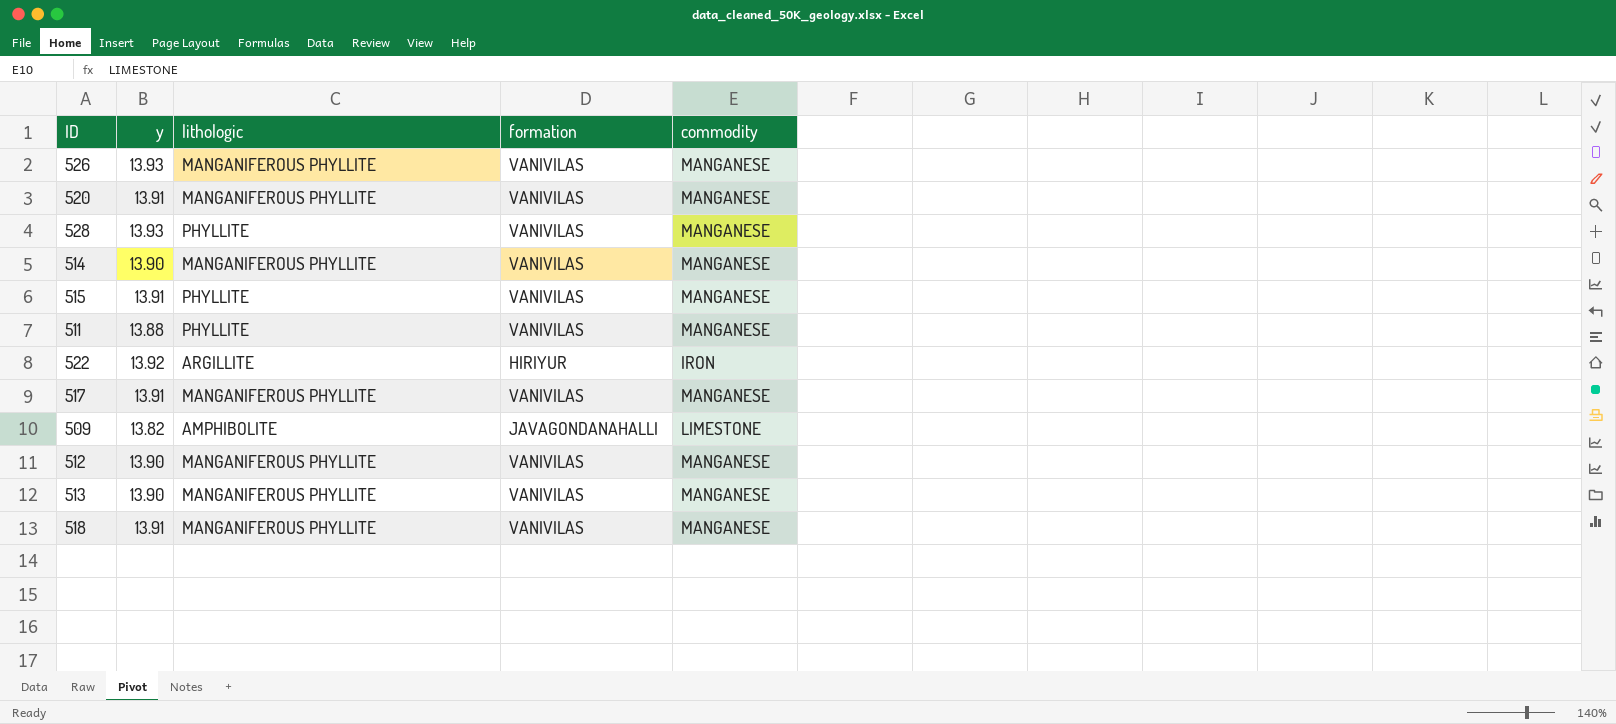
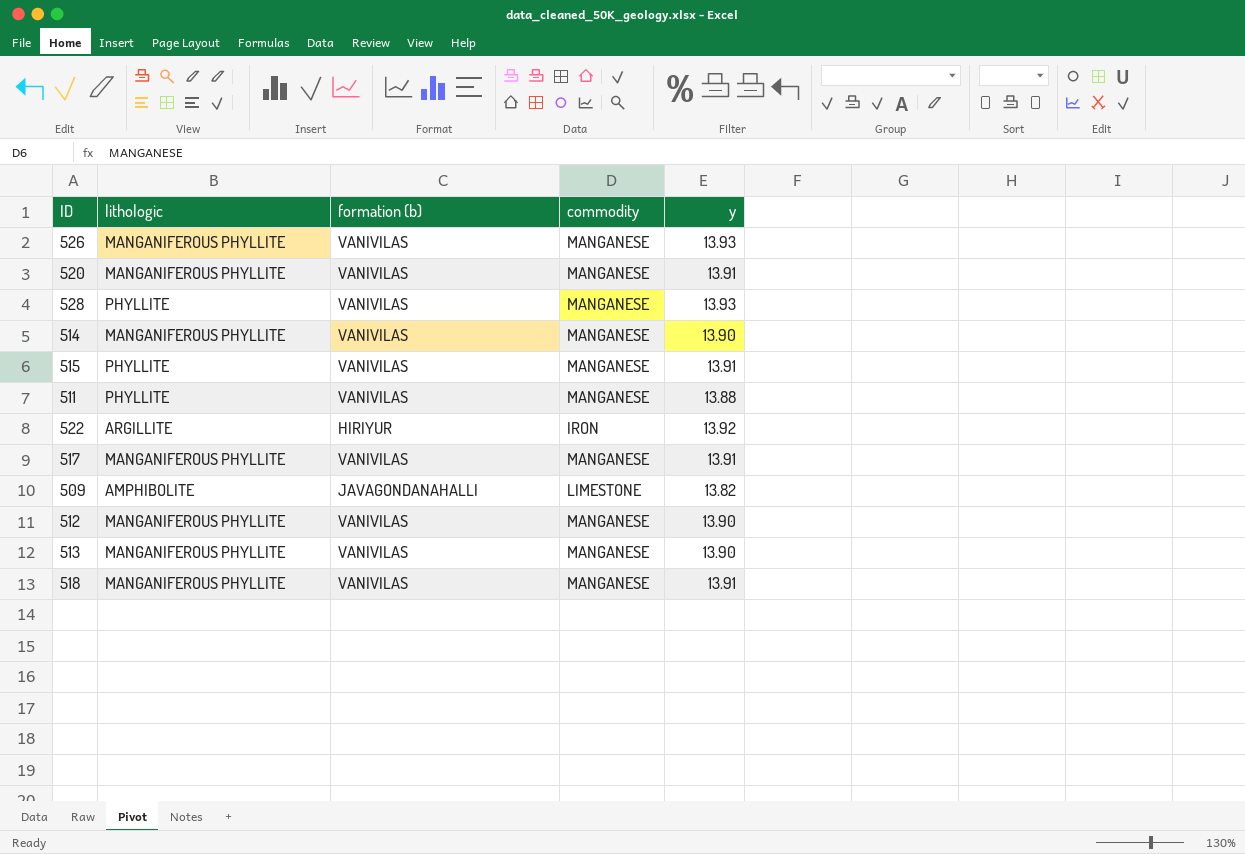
column name: formation -> formation (b)
column y | position: 2 -> 5

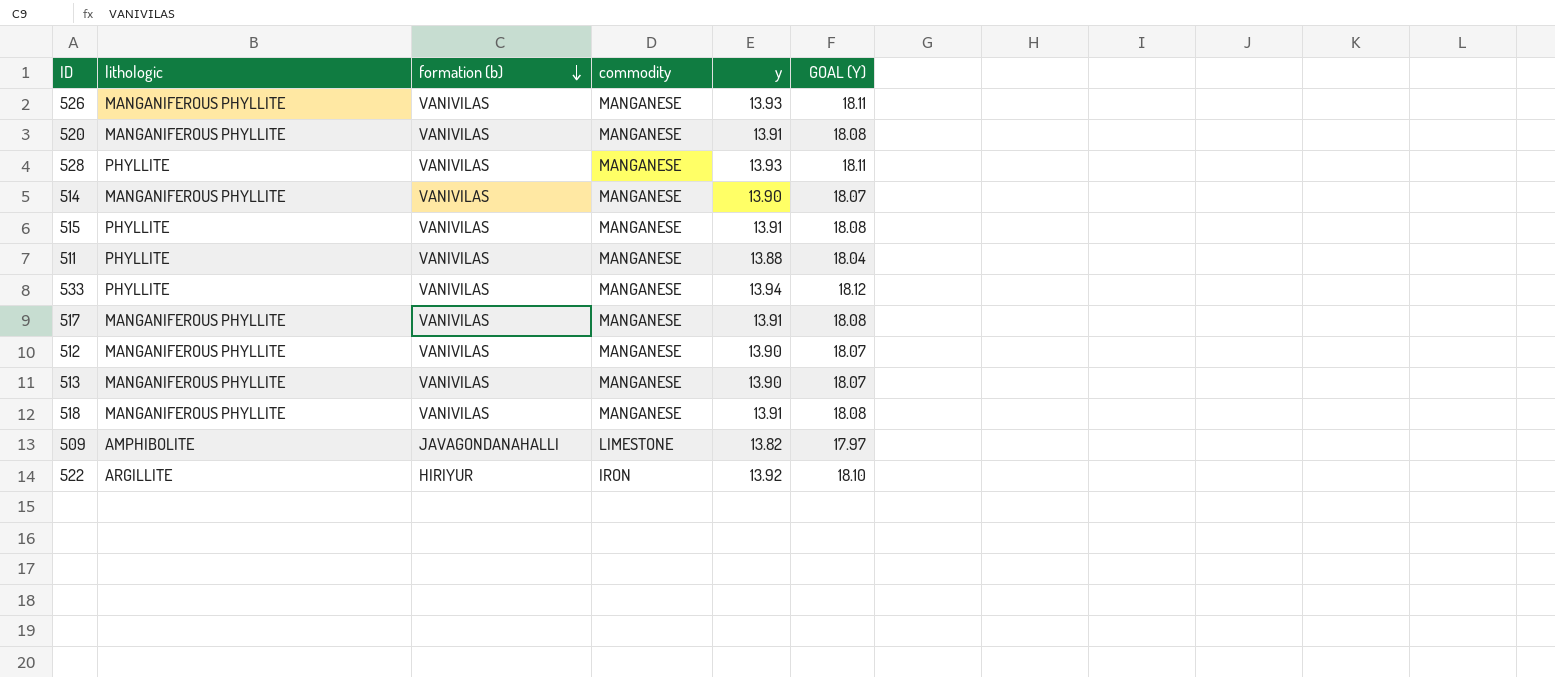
row order: none -> formation (b) descending
column GOAL (Y) | formula: none -> [y] * 1.3
row 533: none -> PHYLLITE | VANIVILAS | MANGANESE | 13.94 | 18.12

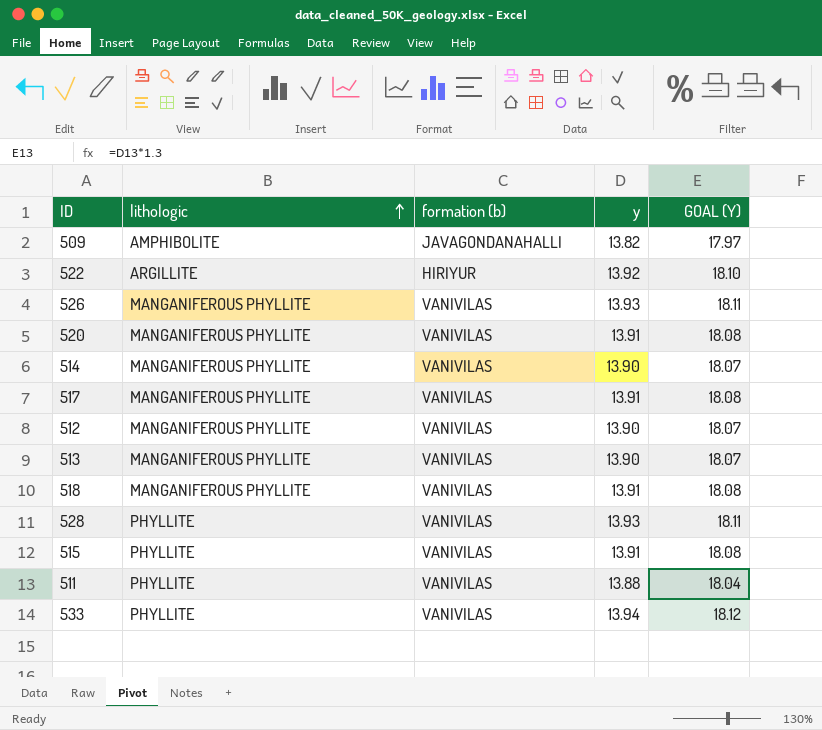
row order: formation (b) descending -> lithologic ascending
column commodity | position: 4 -> none

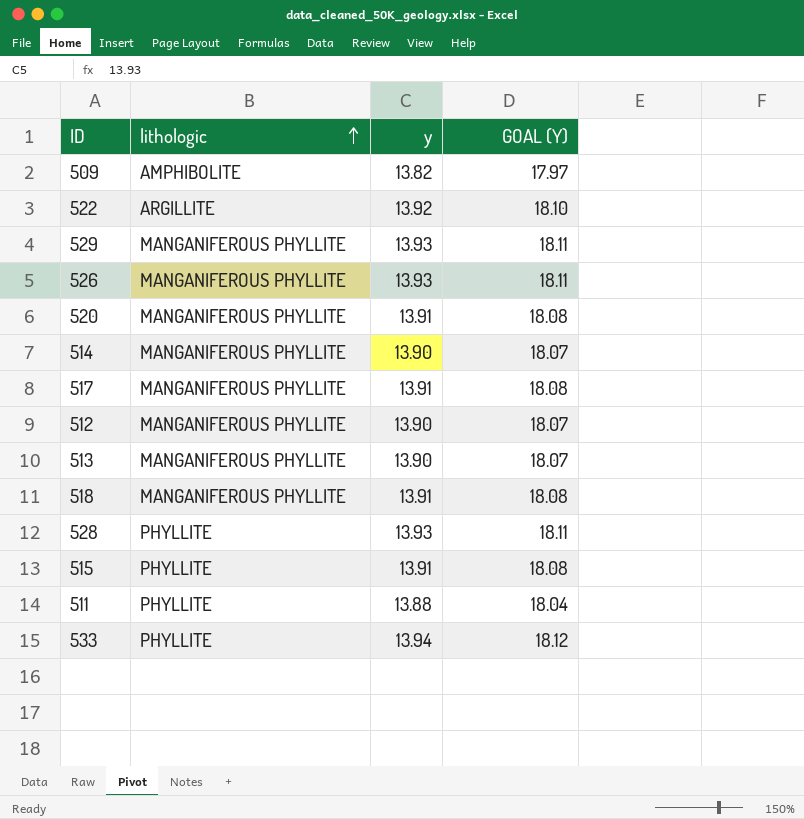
column formation (b) | position: 3 -> none
row 529: none -> MANGANIFEROUS PHYLLITE | 13.93 | 18.11

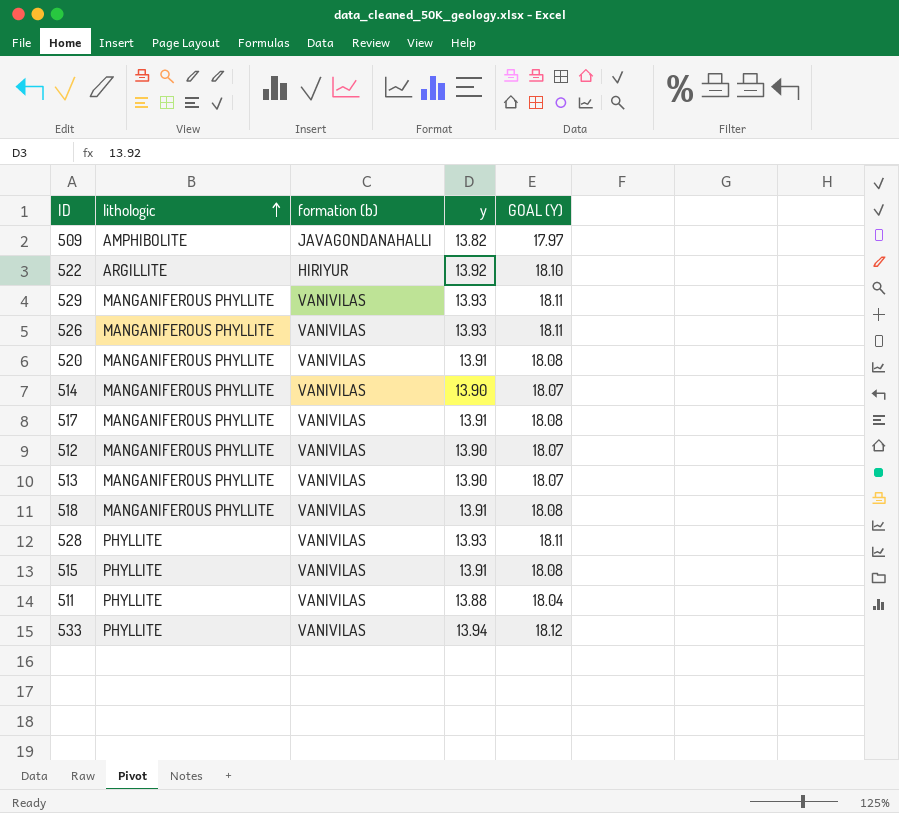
column formation (b) | position: none -> 3

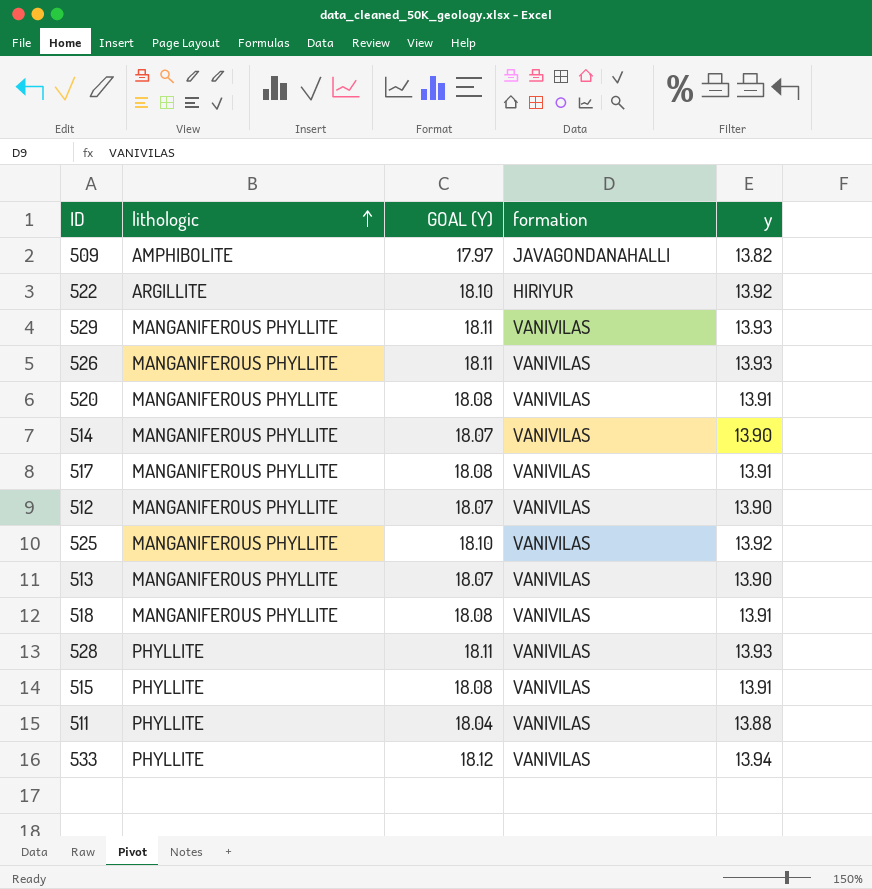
column GOAL (Y) | position: 5 -> 3
column name: formation (b) -> formation
row 525: none -> MANGANIFEROUS PHYLLITE | 18.10 | VANIVILAS | 13.92

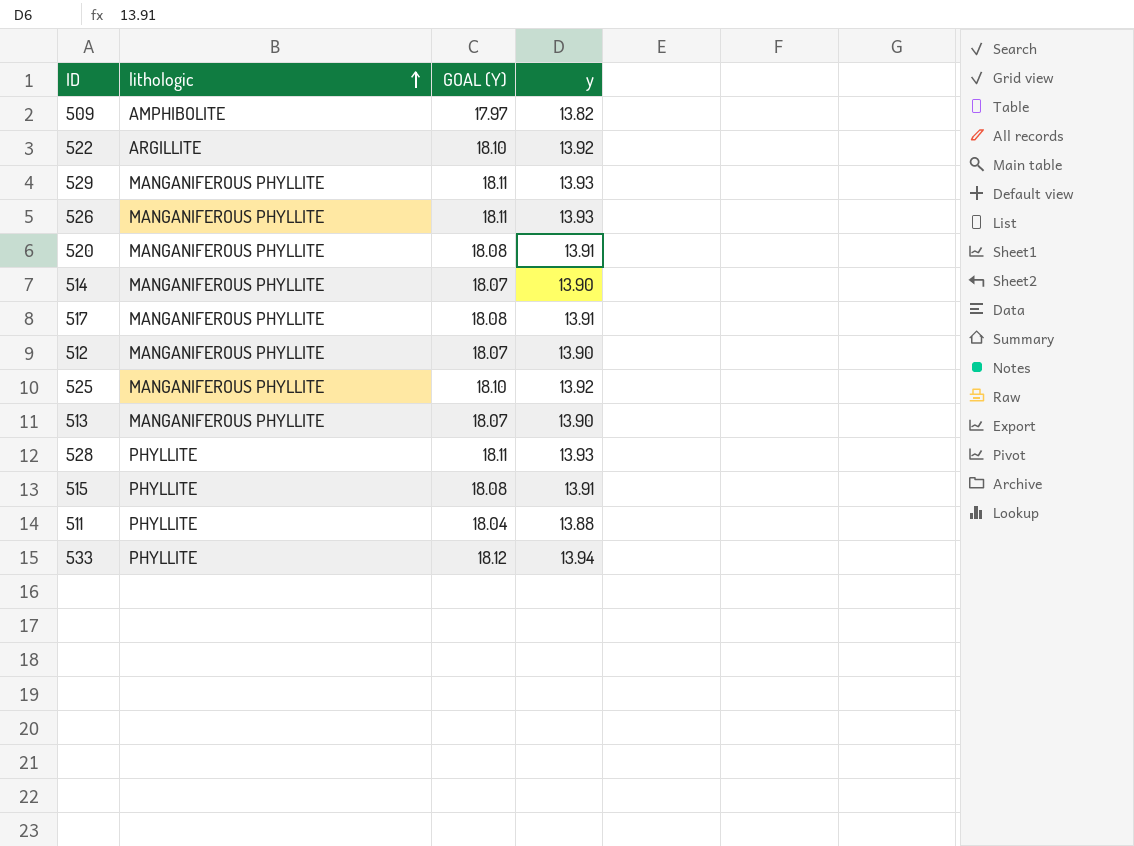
column formation | position: 4 -> none
row 518: MANGANIFEROUS PHYLLITE | 18.08 | VANIVILAS | 13.91 -> none

